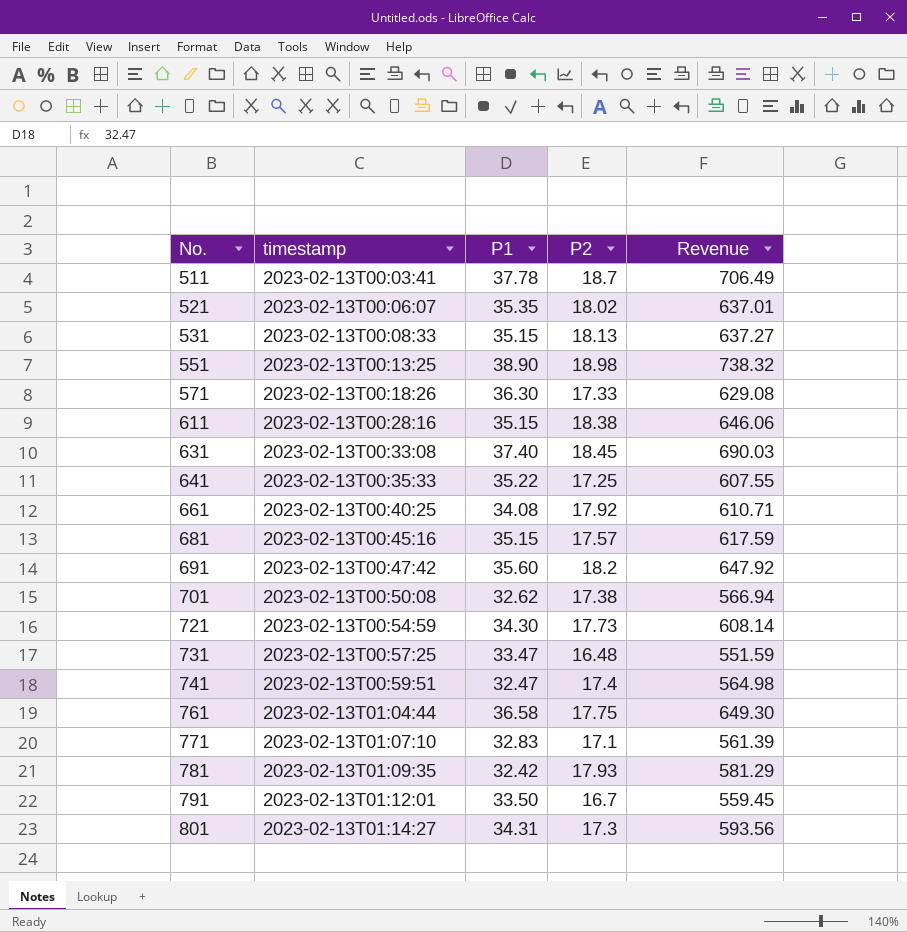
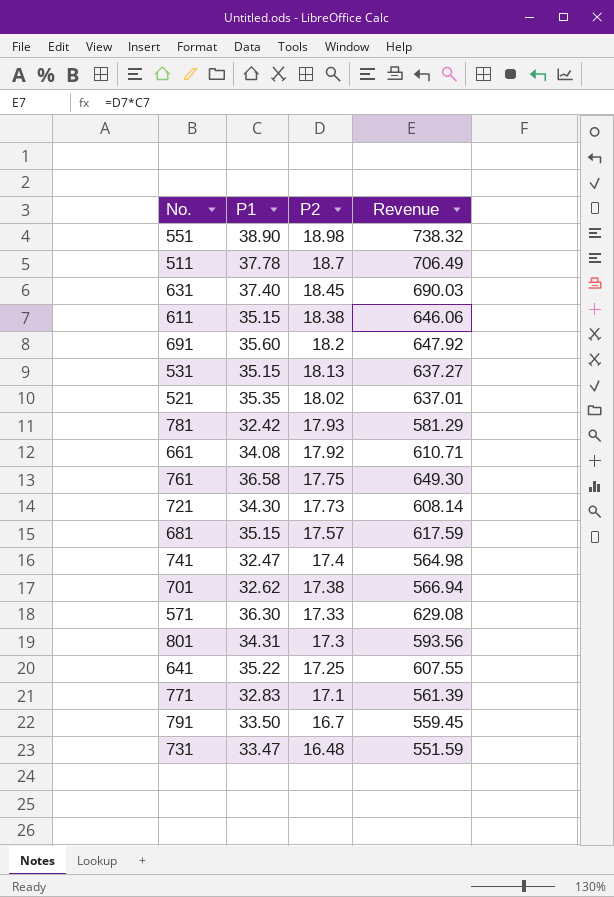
row order: No. ascending -> P2 descending
column timestamp | position: 2 -> none

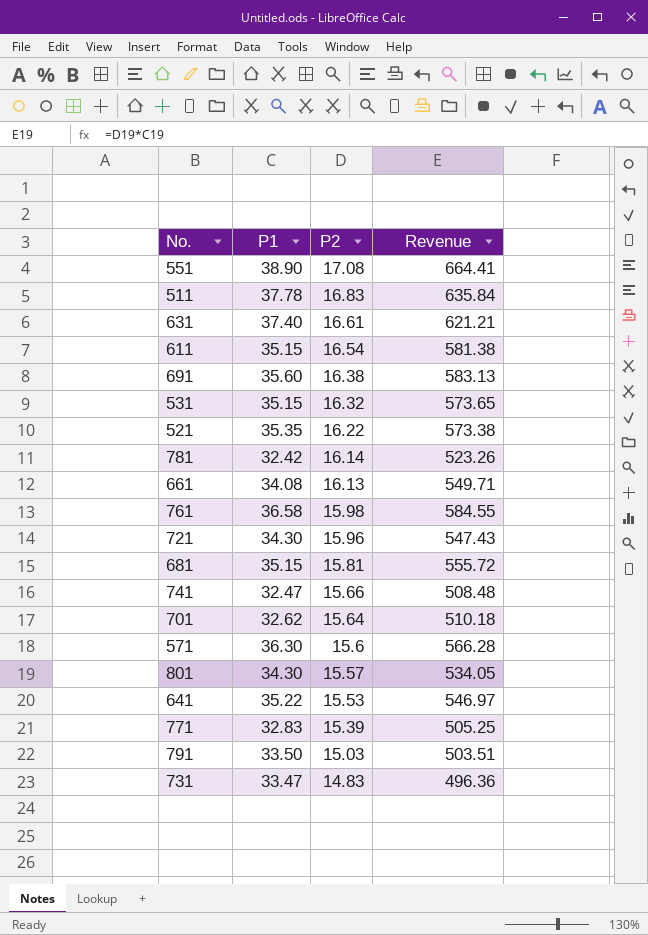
551 | P2: 18.98 -> 17.08
551 | Revenue: 738.32 -> 664.41
511 | P2: 18.7 -> 16.83
511 | Revenue: 706.49 -> 635.84
631 | P2: 18.45 -> 16.61
631 | Revenue: 690.03 -> 621.21
611 | P2: 18.38 -> 16.54
611 | Revenue: 646.06 -> 581.38
691 | P2: 18.2 -> 16.38
691 | Revenue: 647.92 -> 583.13
531 | P2: 18.13 -> 16.32
531 | Revenue: 637.27 -> 573.65
521 | P2: 18.02 -> 16.22
521 | Revenue: 637.01 -> 573.38
781 | P2: 17.93 -> 16.14
781 | Revenue: 581.29 -> 523.26
661 | P2: 17.92 -> 16.13
661 | Revenue: 610.71 -> 549.71
761 | P2: 17.75 -> 15.98
761 | Revenue: 649.30 -> 584.55
721 | P2: 17.73 -> 15.96
721 | Revenue: 608.14 -> 547.43
681 | P2: 17.57 -> 15.81
681 | Revenue: 617.59 -> 555.72
741 | P2: 17.4 -> 15.66
741 | Revenue: 564.98 -> 508.48
701 | P2: 17.38 -> 15.64
701 | Revenue: 566.94 -> 510.18
571 | P2: 17.33 -> 15.6
571 | Revenue: 629.08 -> 566.28
801 | P1: 34.31 -> 34.30
801 | P2: 17.3 -> 15.57
801 | Revenue: 593.56 -> 534.05
641 | P2: 17.25 -> 15.53
641 | Revenue: 607.55 -> 546.97
771 | P2: 17.1 -> 15.39
771 | Revenue: 561.39 -> 505.25
791 | P2: 16.7 -> 15.03
791 | Revenue: 559.45 -> 503.51
731 | P2: 16.48 -> 14.83
731 | Revenue: 551.59 -> 496.36

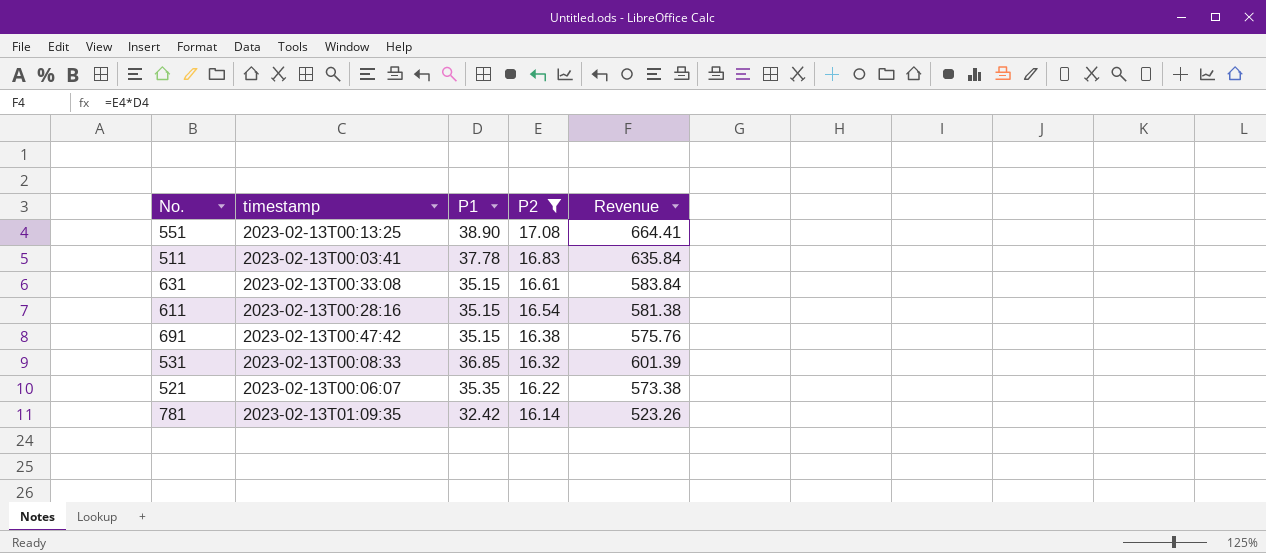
filter: none -> P2 >= 16.14
column timestamp | position: none -> 2
631 | P1: 37.40 -> 35.15
631 | Revenue: 621.21 -> 583.84
691 | P1: 35.60 -> 35.15
691 | Revenue: 583.13 -> 575.76
531 | P1: 35.15 -> 36.85
531 | Revenue: 573.65 -> 601.39

